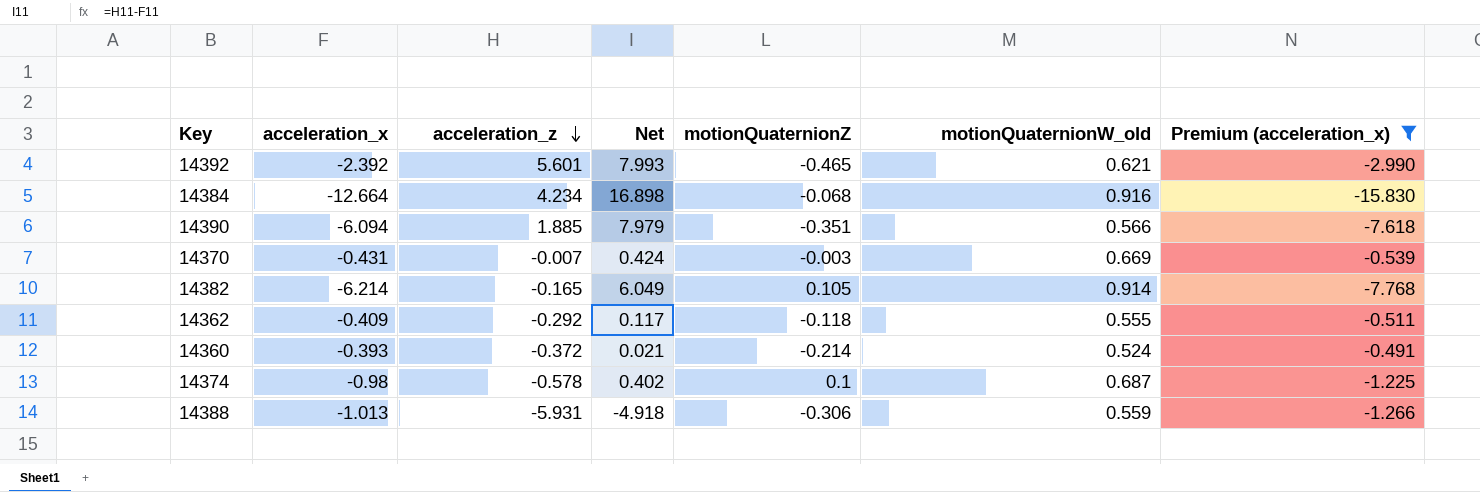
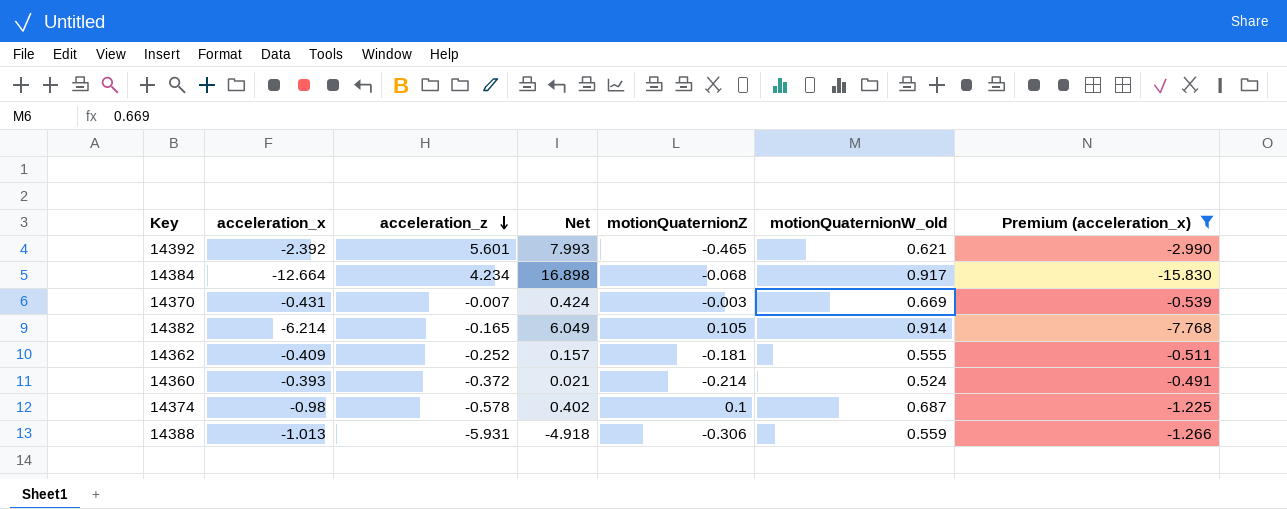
row 14390: -6.094 | 1.885 | 7.979 | -0.351 | 0.566 | -7.618 -> none
14384 | motionQuaternionW_old: 0.916 -> 0.917
14362 | acceleration_z: -0.292 -> -0.252
14362 | Net: 0.117 -> 0.157
14362 | motionQuaternionZ: -0.118 -> -0.181

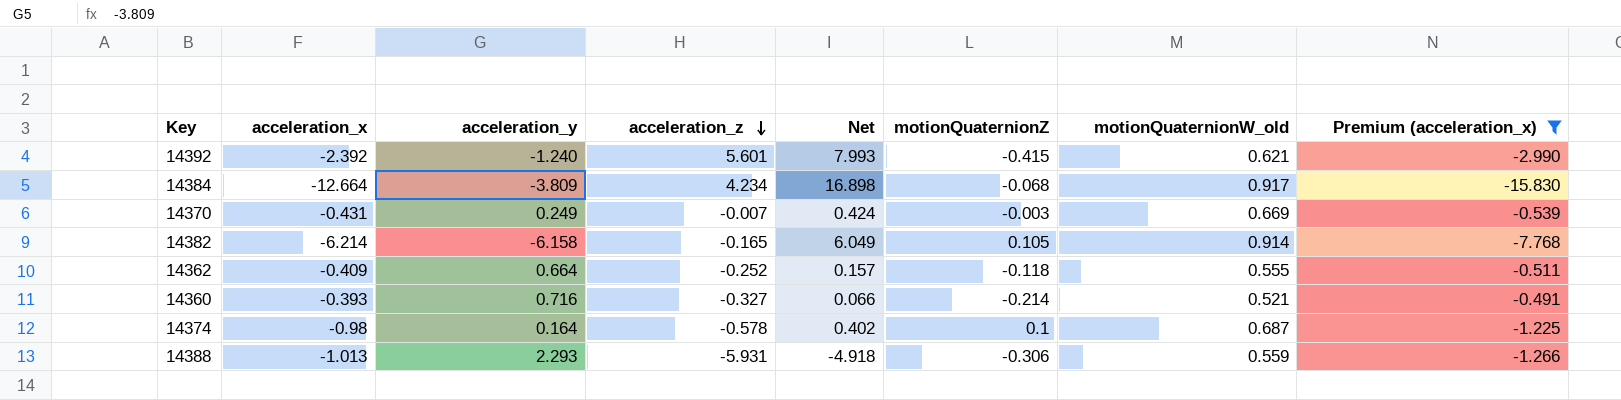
column acceleration_y | position: none -> 3
14392 | motionQuaternionZ: -0.465 -> -0.415
14362 | motionQuaternionZ: -0.181 -> -0.118
14360 | acceleration_z: -0.372 -> -0.327
14360 | Net: 0.021 -> 0.066
14360 | motionQuaternionW_old: 0.524 -> 0.521

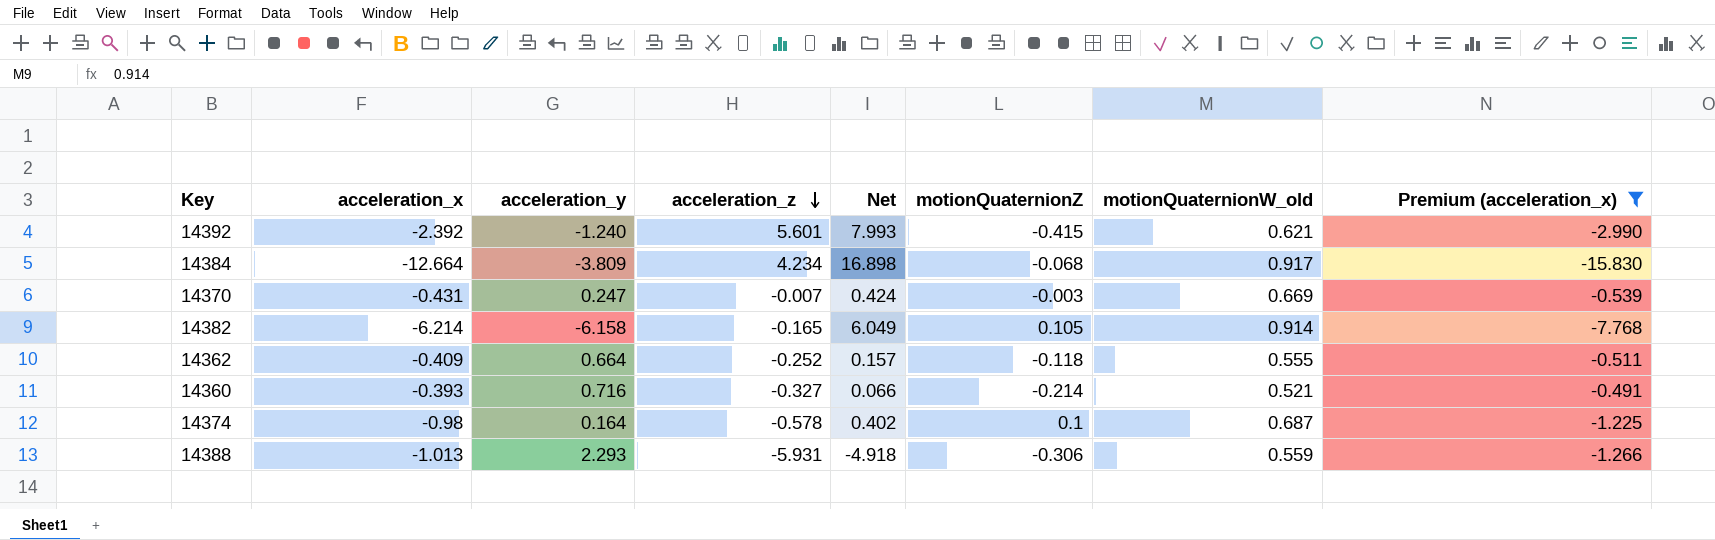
14370 | acceleration_y: 0.249 -> 0.247

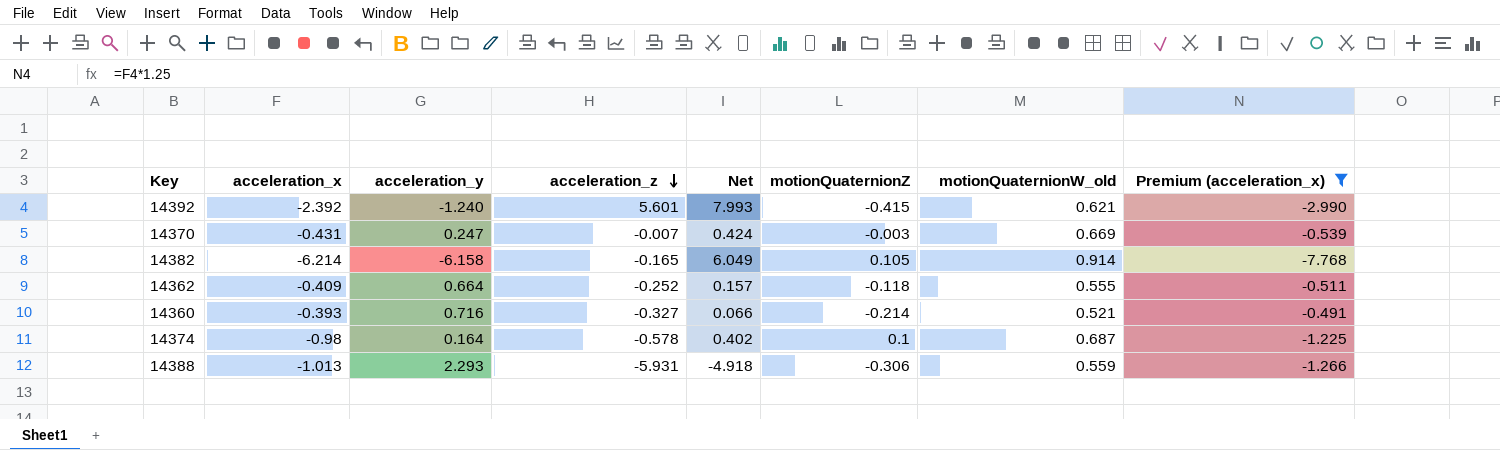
row 14384: -12.664 | -3.809 | 4.234 | 16.898 | -0.068 | 0.917 | -15.830 -> none

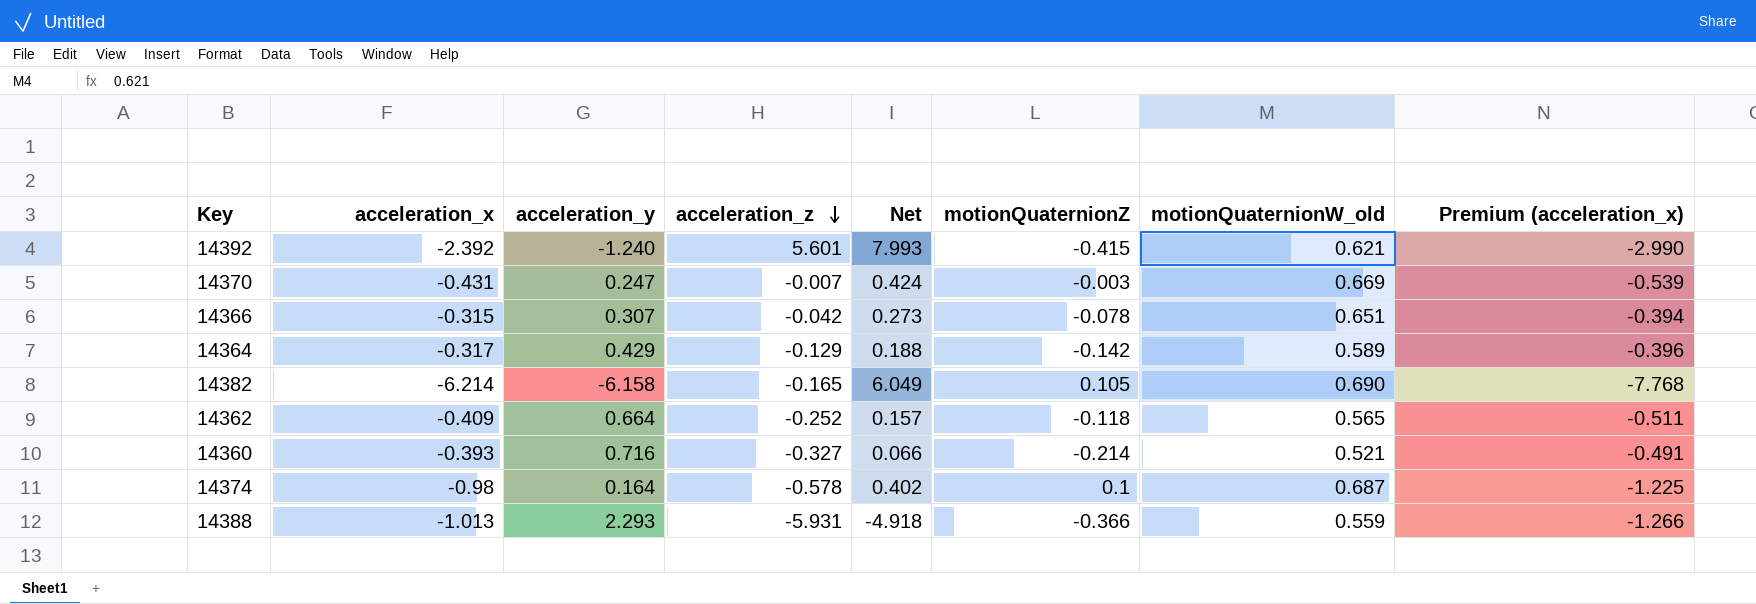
filter: Premium (acceleration_x) <= -0.491 -> none
14382 | motionQuaternionW_old: 0.914 -> 0.690
14362 | motionQuaternionW_old: 0.555 -> 0.565
14388 | motionQuaternionZ: -0.306 -> -0.366

